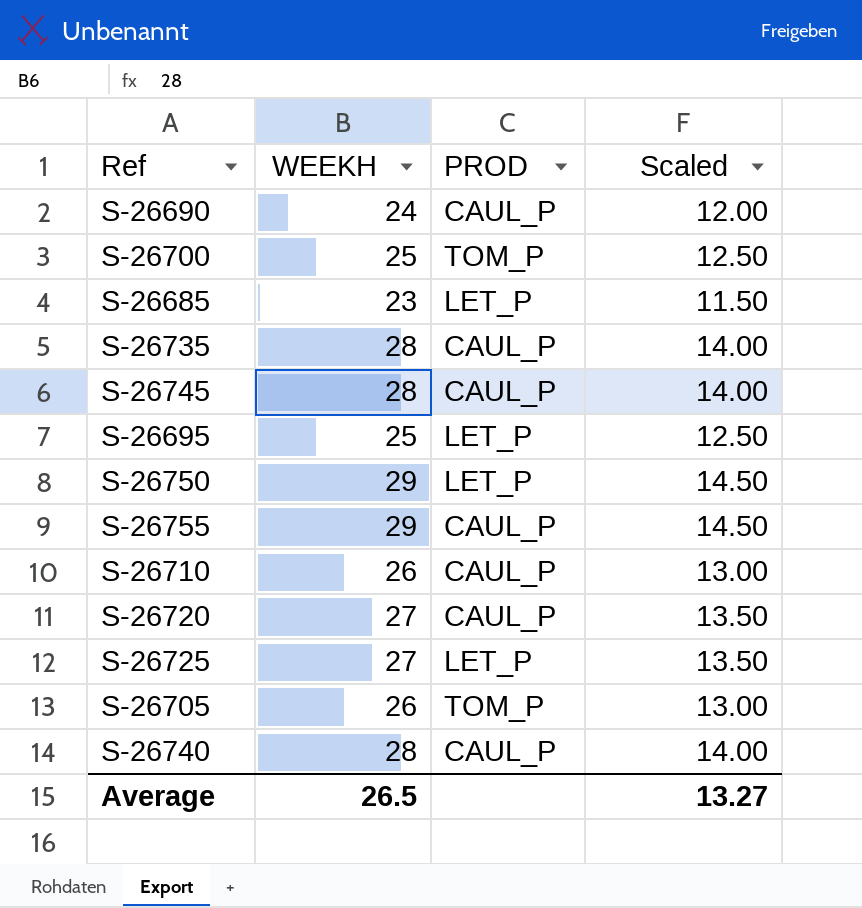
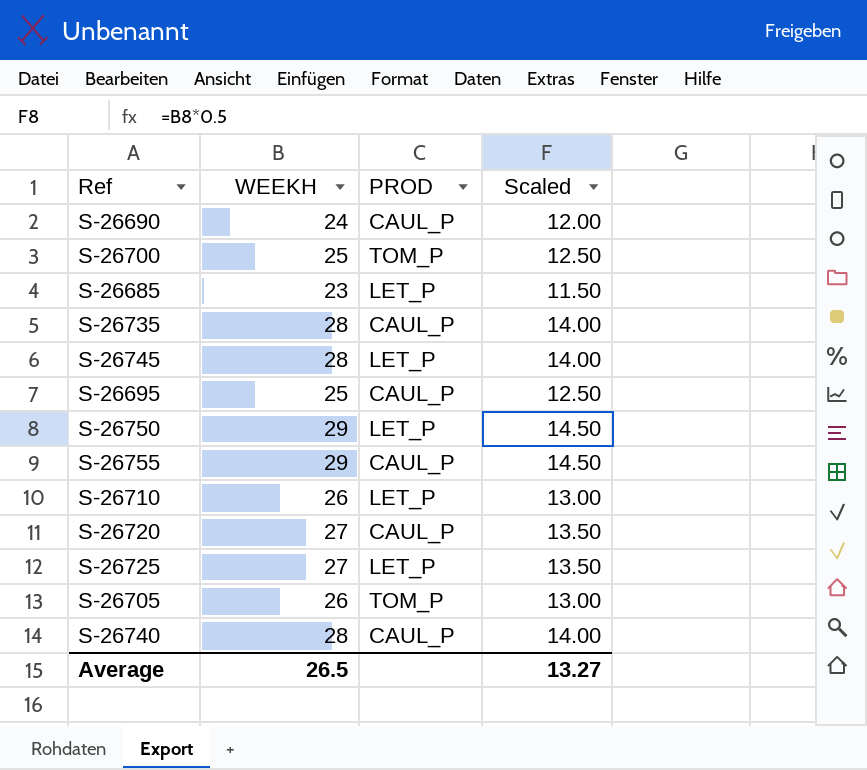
S-26745 | PROD: CAUL_P -> LET_P
S-26695 | PROD: LET_P -> CAUL_P
S-26710 | PROD: CAUL_P -> LET_P

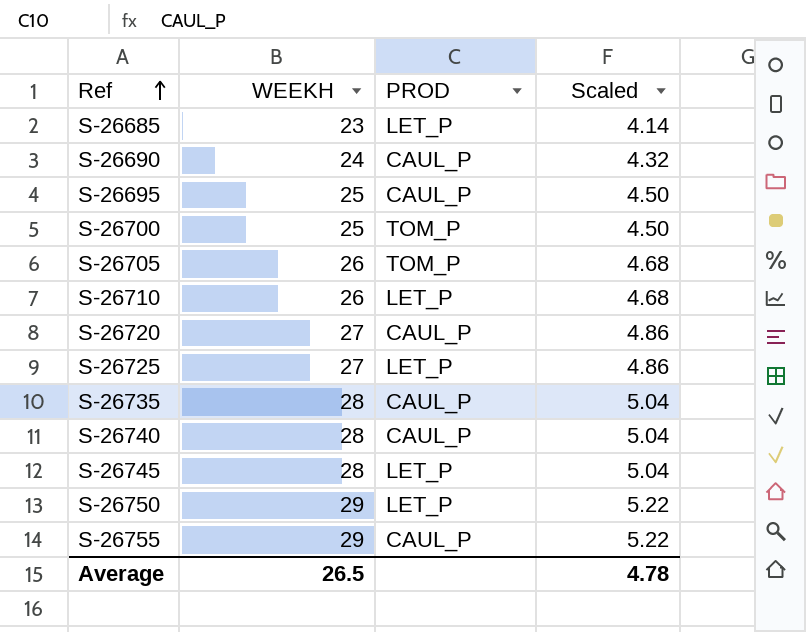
row order: none -> Ref ascending
column Scaled | formula: [WEEKH] * 0.5 -> [WEEKH] * 0.18
Average | Scaled: 13.27 -> 4.78

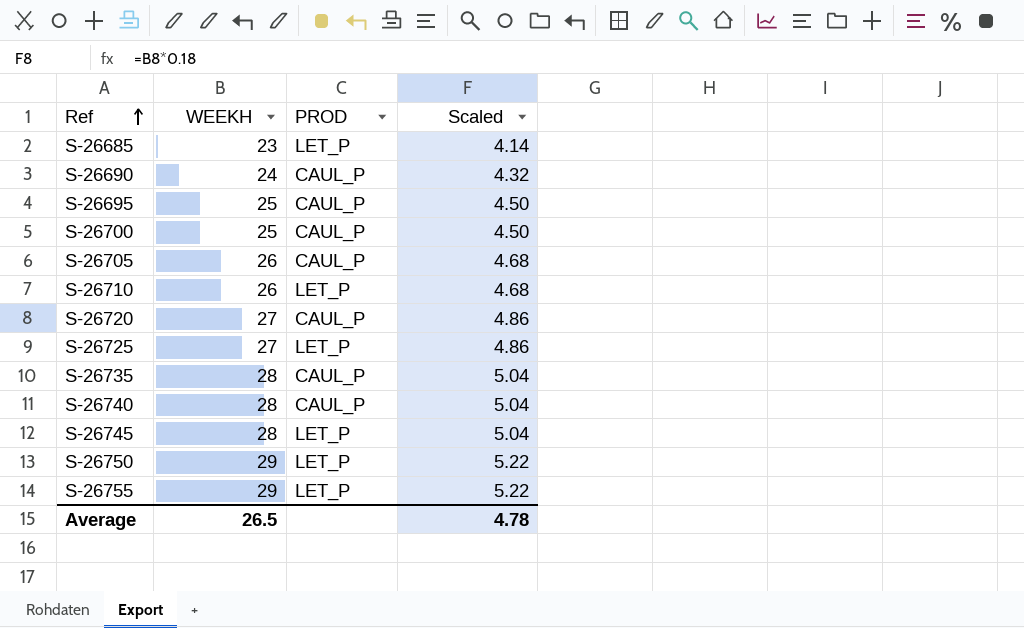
S-26700 | PROD: TOM_P -> CAUL_P
S-26705 | PROD: TOM_P -> CAUL_P
S-26755 | PROD: CAUL_P -> LET_P

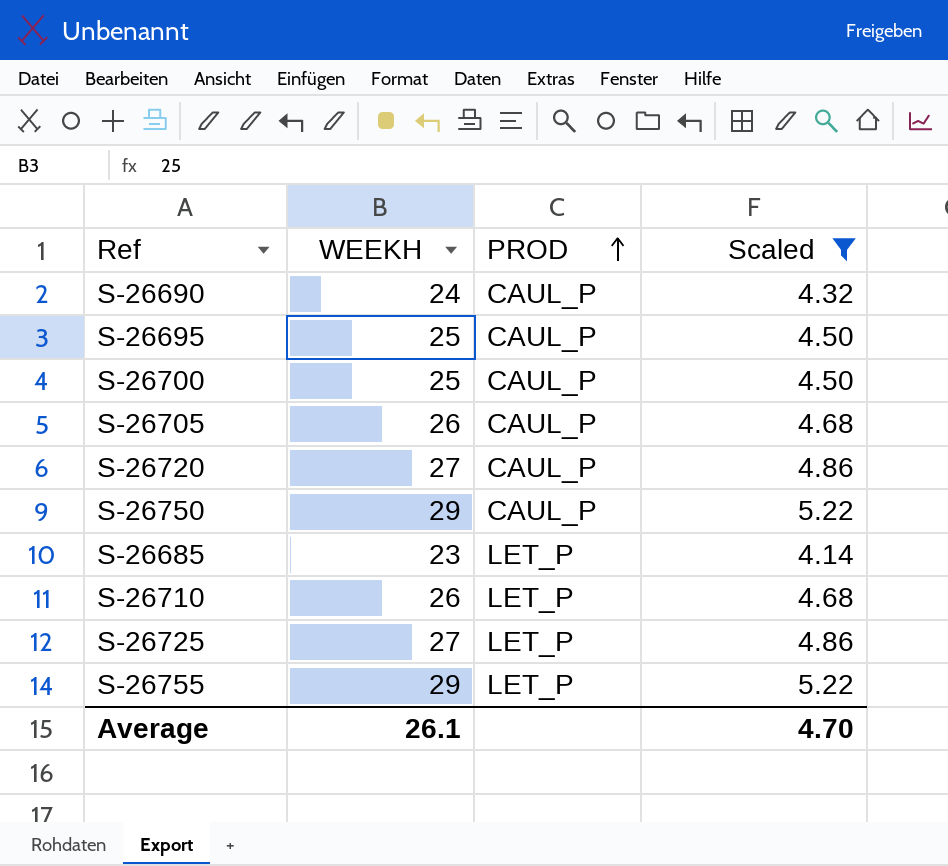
filter: none -> Scaled != 5.04
row order: Ref ascending -> PROD ascending
S-26750 | PROD: LET_P -> CAUL_P
Average | WEEKH: 26.5 -> 26.1
Average | Scaled: 4.78 -> 4.70

